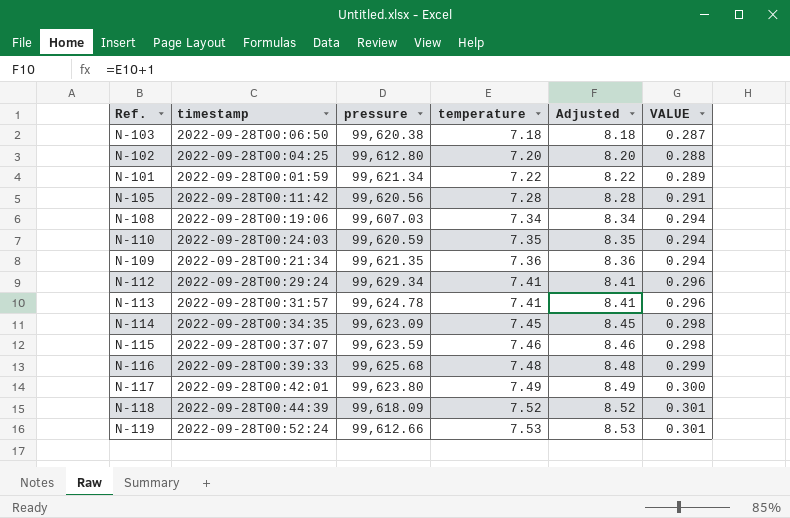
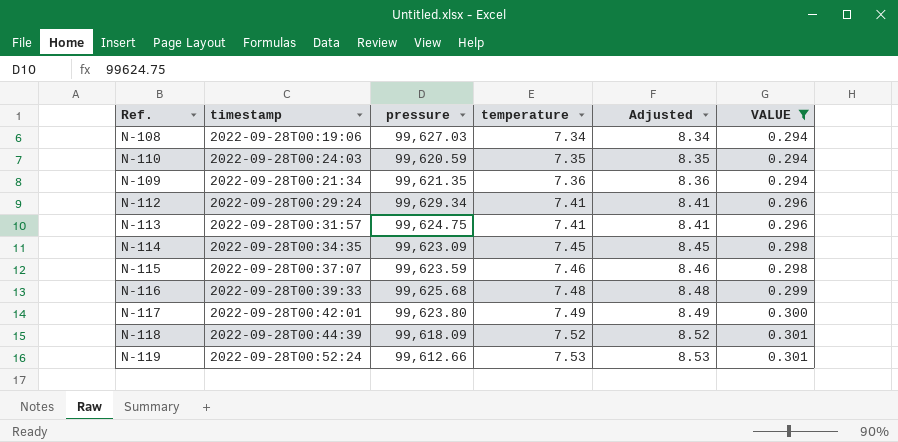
filter: none -> VALUE >= 0.294
N-108 | pressure: 99,607.03 -> 99,627.03
N-113 | pressure: 99,624.78 -> 99,624.75

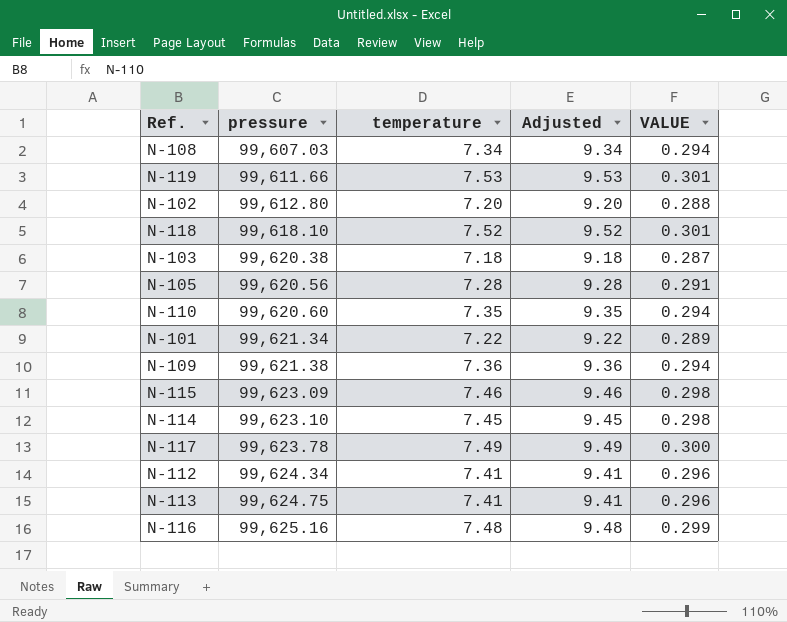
filter: VALUE >= 0.294 -> none
row order: temperature ascending -> pressure ascending
column timestamp | position: 2 -> none
column Adjusted | formula: [temperature] + 1 -> [temperature] + 2
N-108 | pressure: 99,627.03 -> 99,607.03
N-119 | pressure: 99,612.66 -> 99,611.66
N-118 | pressure: 99,618.09 -> 99,618.10
N-110 | pressure: 99,620.59 -> 99,620.60
N-109 | pressure: 99,621.35 -> 99,621.38
N-115 | pressure: 99,623.59 -> 99,623.09
N-114 | pressure: 99,623.09 -> 99,623.10
N-117 | pressure: 99,623.80 -> 99,623.78
N-112 | pressure: 99,629.34 -> 99,624.34
N-116 | pressure: 99,625.68 -> 99,625.16

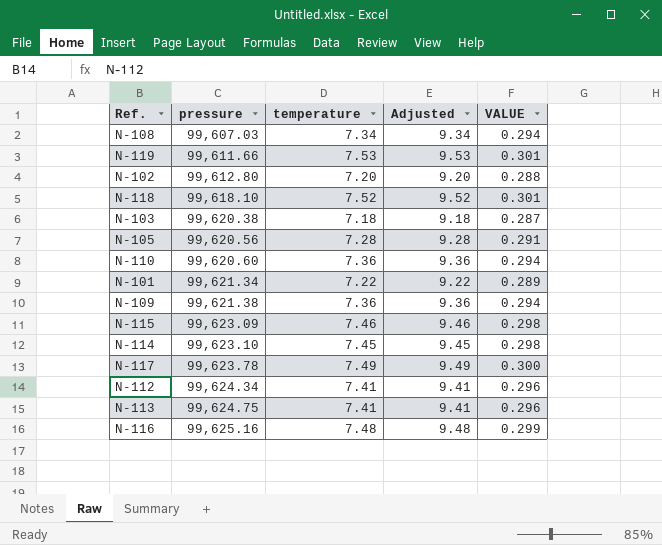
N-110 | temperature: 7.35 -> 7.36
N-110 | Adjusted: 9.35 -> 9.36

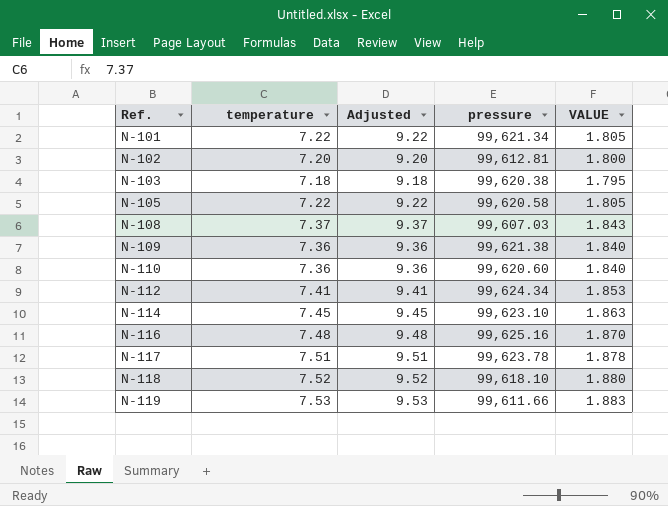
row order: pressure ascending -> Ref. ascending
column pressure | position: 2 -> 4
column VALUE | formula: [temperature] * 0.04 -> [temperature] * 0.25
row N-115: 99,623.09 | 7.46 | 9.46 | 0.298 -> none
row N-113: 99,624.75 | 7.41 | 9.41 | 0.296 -> none
N-102 | pressure: 99,612.80 -> 99,612.81
N-105 | temperature: 7.28 -> 7.22
N-105 | Adjusted: 9.28 -> 9.22
N-105 | pressure: 99,620.56 -> 99,620.58
N-108 | temperature: 7.34 -> 7.37
N-108 | Adjusted: 9.34 -> 9.37
N-117 | temperature: 7.49 -> 7.51
N-117 | Adjusted: 9.49 -> 9.51

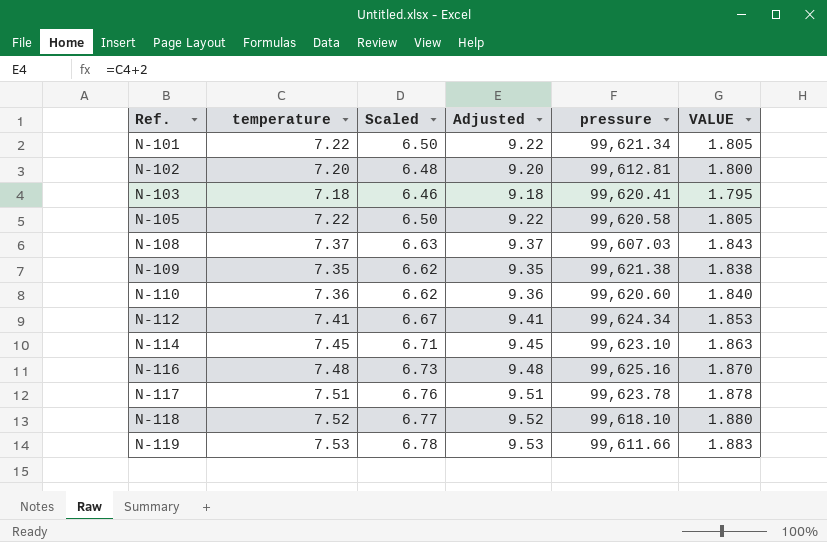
column Scaled | formula: none -> [temperature] * 0.9
N-103 | pressure: 99,620.38 -> 99,620.41
N-109 | temperature: 7.36 -> 7.35
N-109 | Adjusted: 9.36 -> 9.35
N-109 | VALUE: 1.840 -> 1.838

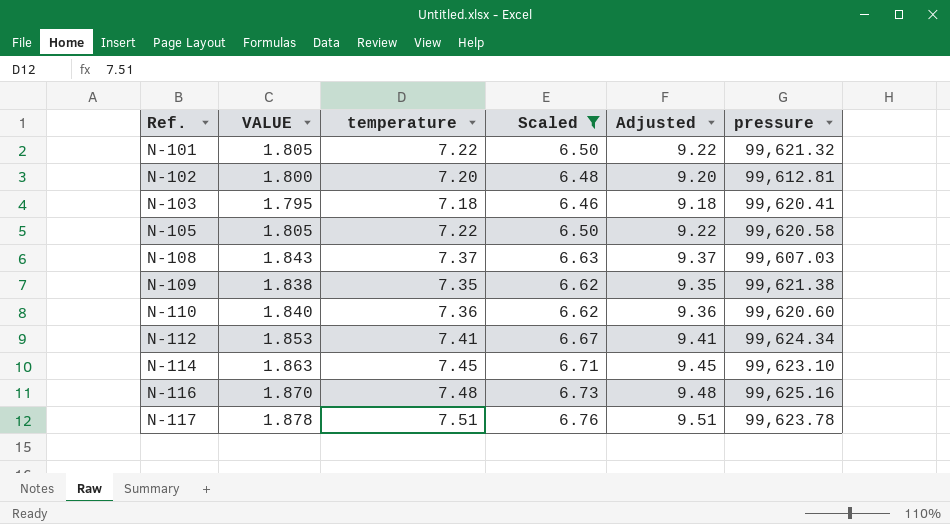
filter: none -> Scaled <= 6.76
column VALUE | position: 6 -> 2
N-101 | pressure: 99,621.34 -> 99,621.32

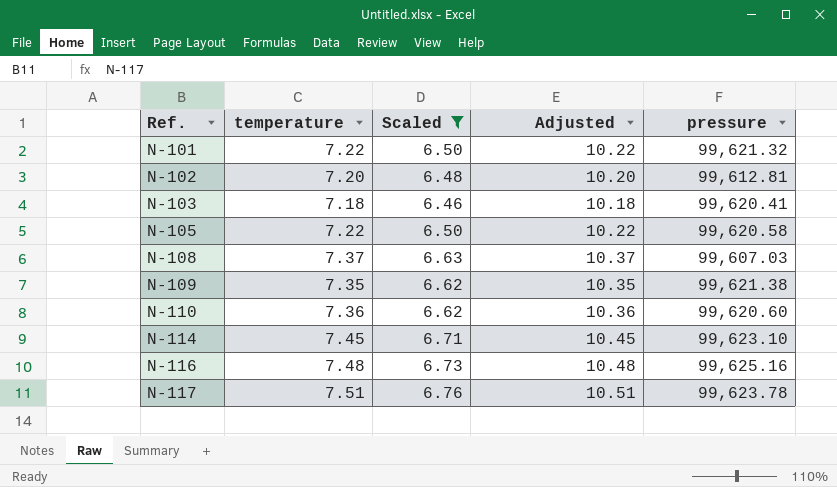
column VALUE | formula: [temperature] * 0.25 -> none
column Adjusted | formula: [temperature] + 2 -> [temperature] + 3
row N-112: 1.853 | 7.41 | 6.67 | 9.41 | 99,624.34 -> none

